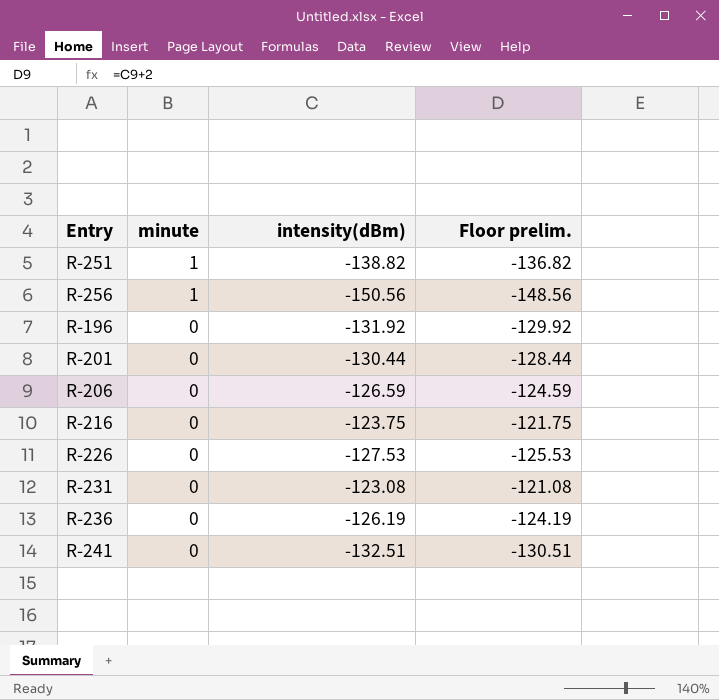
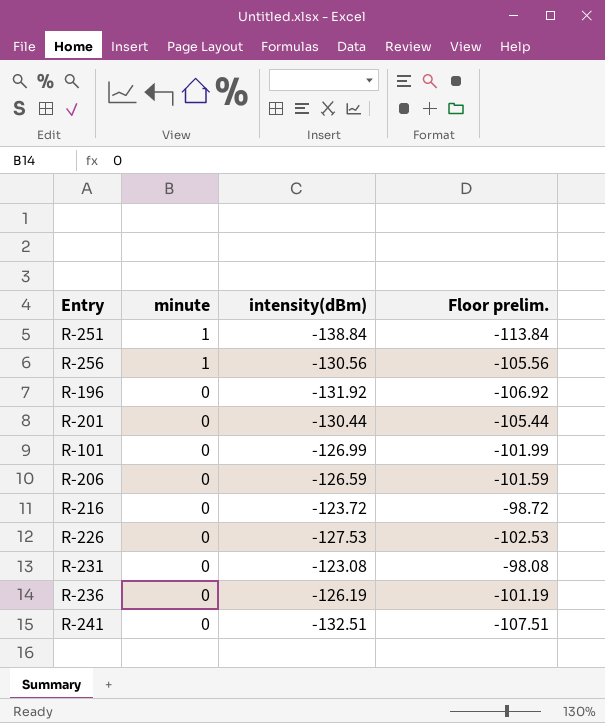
column Floor prelim. | formula: [intensity(dBm)] + 2 -> [intensity(dBm)] + 25
R-251 | intensity(dBm): -138.82 -> -138.84
R-256 | intensity(dBm): -150.56 -> -130.56
row R-101: none -> 0 | -126.99 | -101.99
R-216 | intensity(dBm): -123.75 -> -123.72

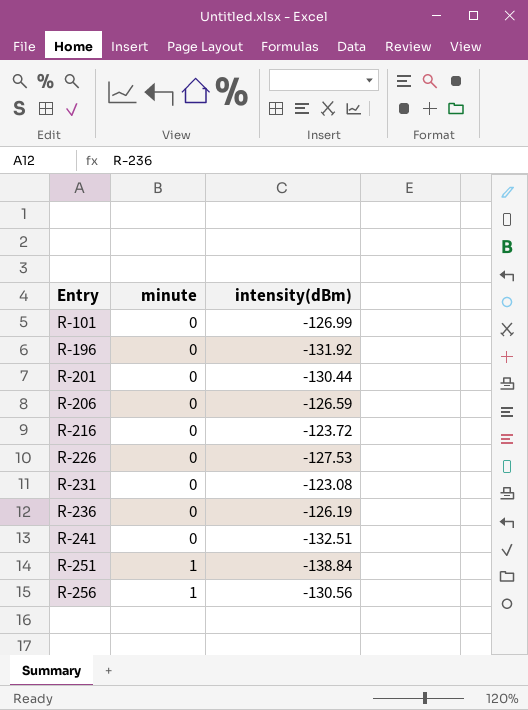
row order: minute descending -> Entry ascending
column Floor prelim. | formula: [intensity(dBm)] + 25 -> none

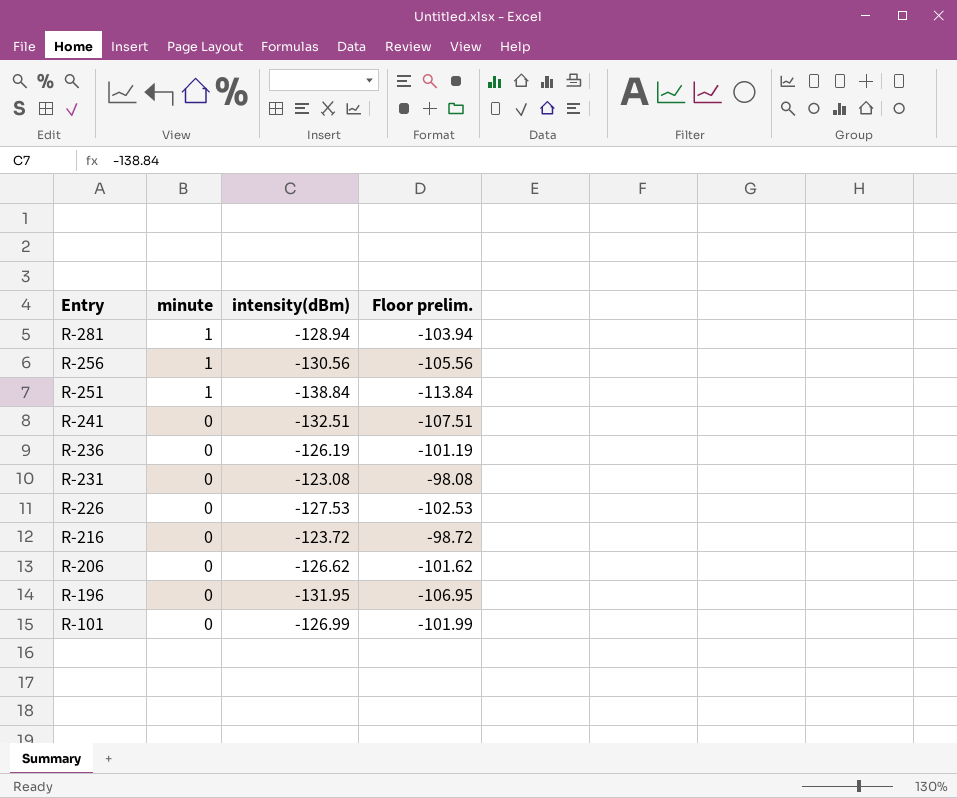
row order: Entry ascending -> Entry descending
column Floor prelim. | formula: none -> [intensity(dBm)] + 25
row R-201: 0 | -130.44 -> none
row R-281: none -> 1 | -128.94 | -103.94
R-206 | intensity(dBm): -126.59 -> -126.62
R-196 | intensity(dBm): -131.92 -> -131.95

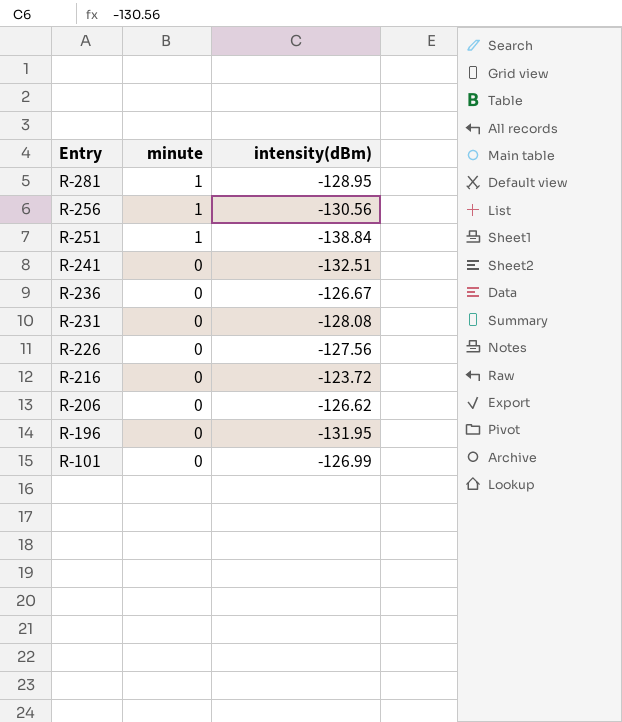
column Floor prelim. | formula: [intensity(dBm)] + 25 -> none
R-281 | intensity(dBm): -128.94 -> -128.95
R-236 | intensity(dBm): -126.19 -> -126.67
R-231 | intensity(dBm): -123.08 -> -128.08
R-226 | intensity(dBm): -127.53 -> -127.56

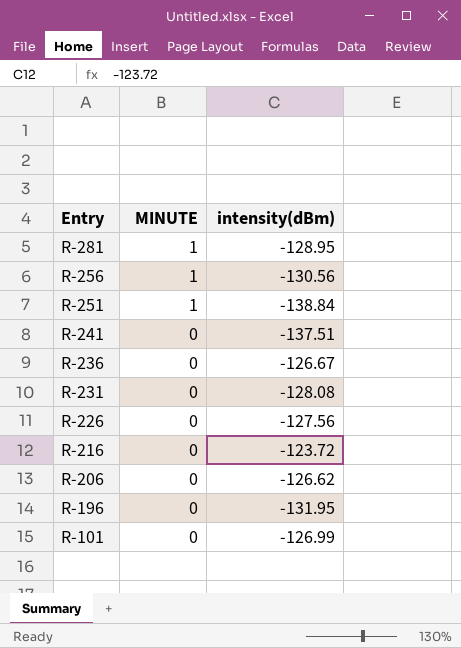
column name: minute -> MINUTE
R-241 | intensity(dBm): -132.51 -> -137.51

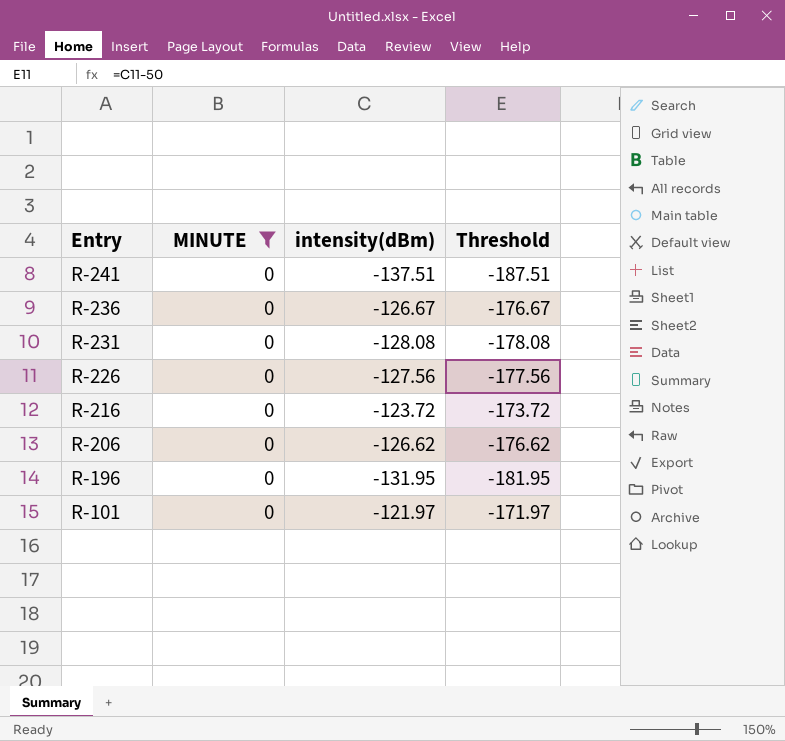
filter: none -> MINUTE = 0
column Threshold | formula: none -> [intensity(dBm)] - 50
R-101 | intensity(dBm): -126.99 -> -121.97

